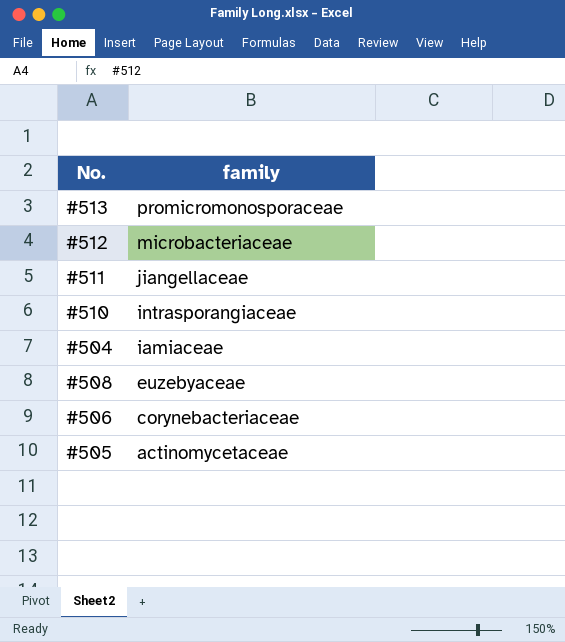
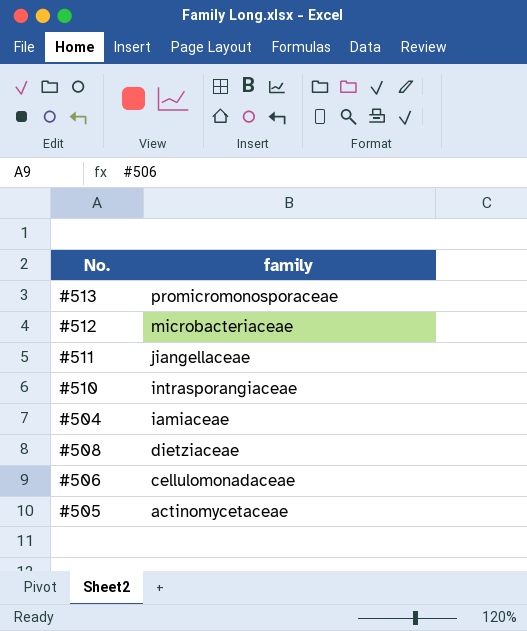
#508 | family: euzebyaceae -> dietziaceae
#506 | family: corynebacteriaceae -> cellulomonadaceae

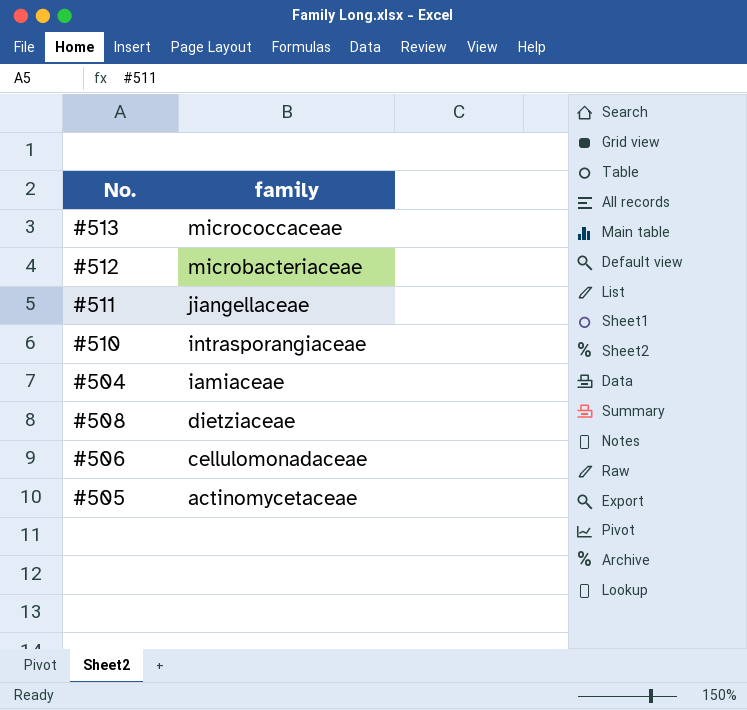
#513 | family: promicromonosporaceae -> micrococcaceae

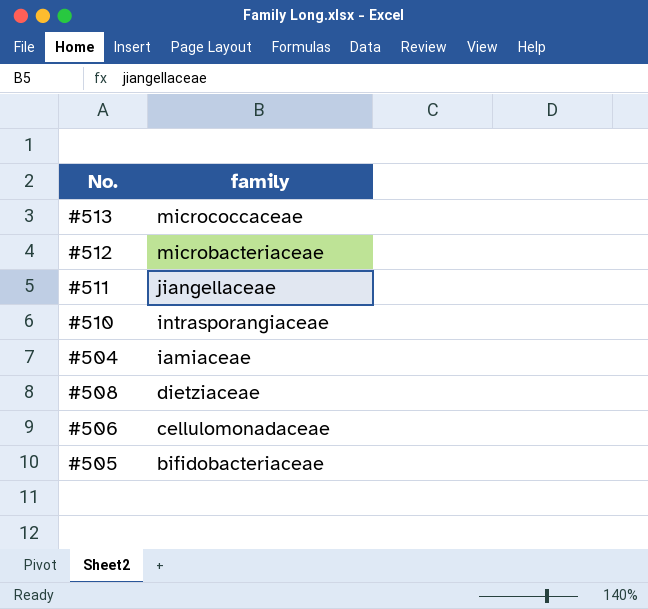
#505 | family: actinomycetaceae -> bifidobacteriaceae

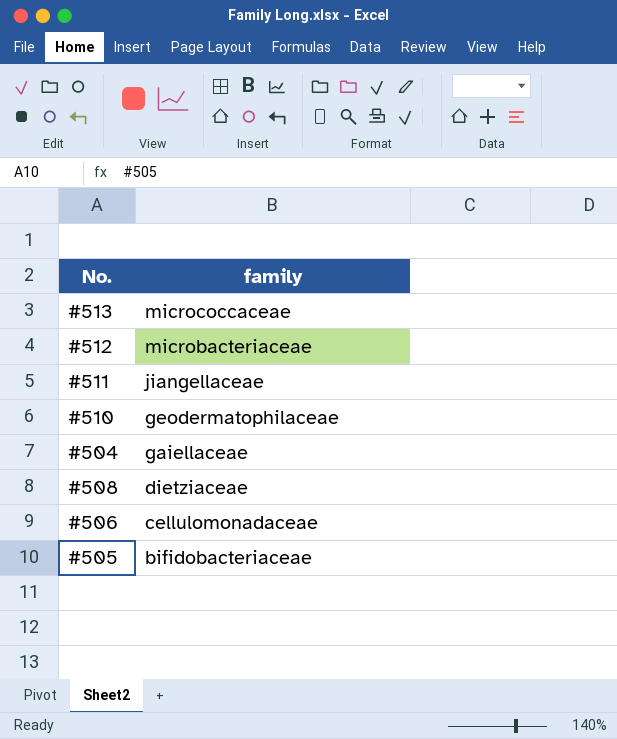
#510 | family: intrasporangiaceae -> geodermatophilaceae
#504 | family: iamiaceae -> gaiellaceae

